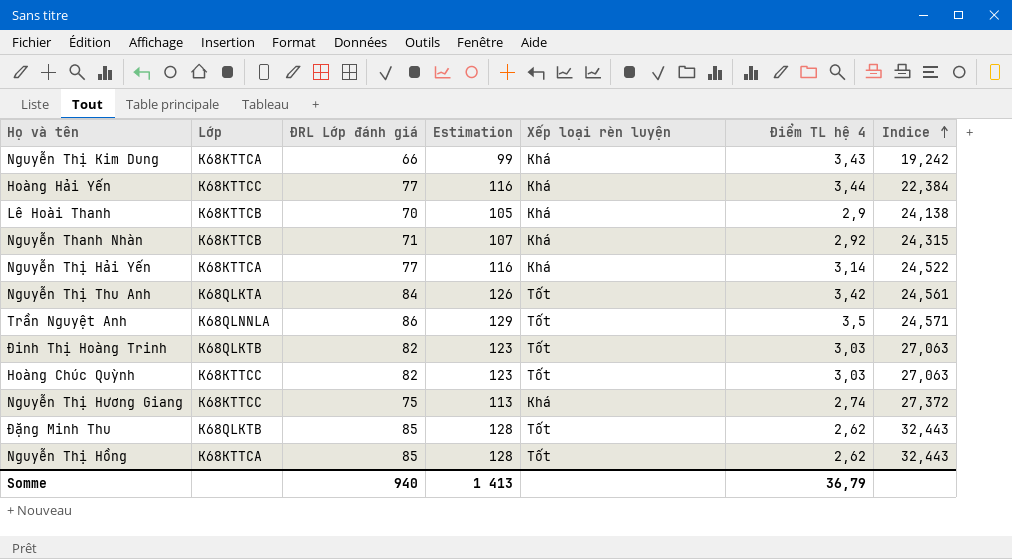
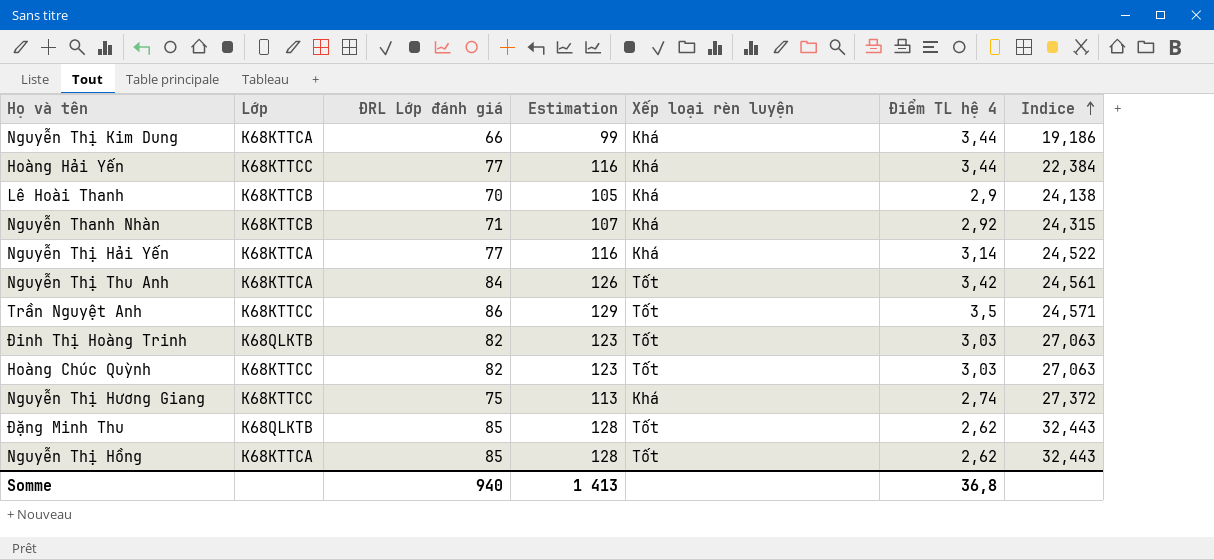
Nguyễn Thị Kim Dung | Điểm TL hệ 4: 3,43 -> 3,44
Nguyễn Thị Kim Dung | Indice: 19,242 -> 19,186
Nguyễn Thị Thu Anh | Lớp: K68QLKTA -> K68KTTCA
Trần Nguyệt Anh | Lớp: K68QLNNLA -> K68KTTCC
Somme | Điểm TL hệ 4: 36,79 -> 36,8

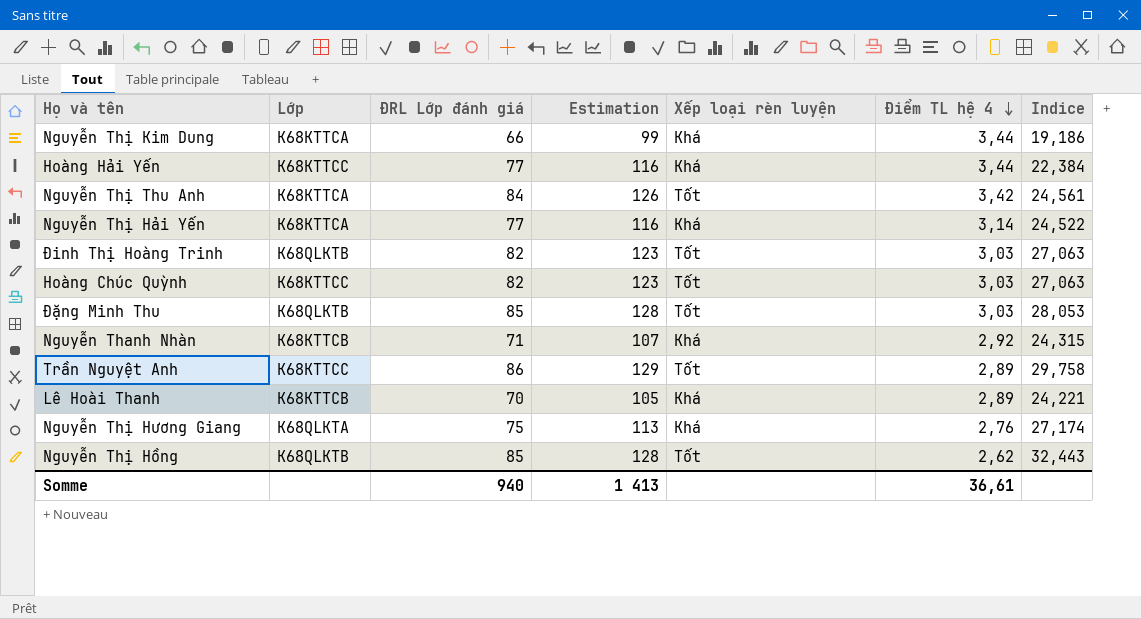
row order: Indice ascending -> Điểm TL hệ 4 descending
Đặng Minh Thu | Điểm TL hệ 4: 2,62 -> 3,03
Đặng Minh Thu | Indice: 32,443 -> 28,053
Trần Nguyệt Anh | Điểm TL hệ 4: 3,5 -> 2,89
Trần Nguyệt Anh | Indice: 24,571 -> 29,758
Lê Hoài Thanh | Điểm TL hệ 4: 2,9 -> 2,89
Lê Hoài Thanh | Indice: 24,138 -> 24,221
Nguyễn Thị Hương Giang | Lớp: K68KTTCC -> K68QLKTA
Nguyễn Thị Hương Giang | Điểm TL hệ 4: 2,74 -> 2,76
Nguyễn Thị Hương Giang | Indice: 27,372 -> 27,174
Nguyễn Thị Hồng | Lớp: K68KTTCA -> K68QLKTB
Somme | Điểm TL hệ 4: 36,8 -> 36,61

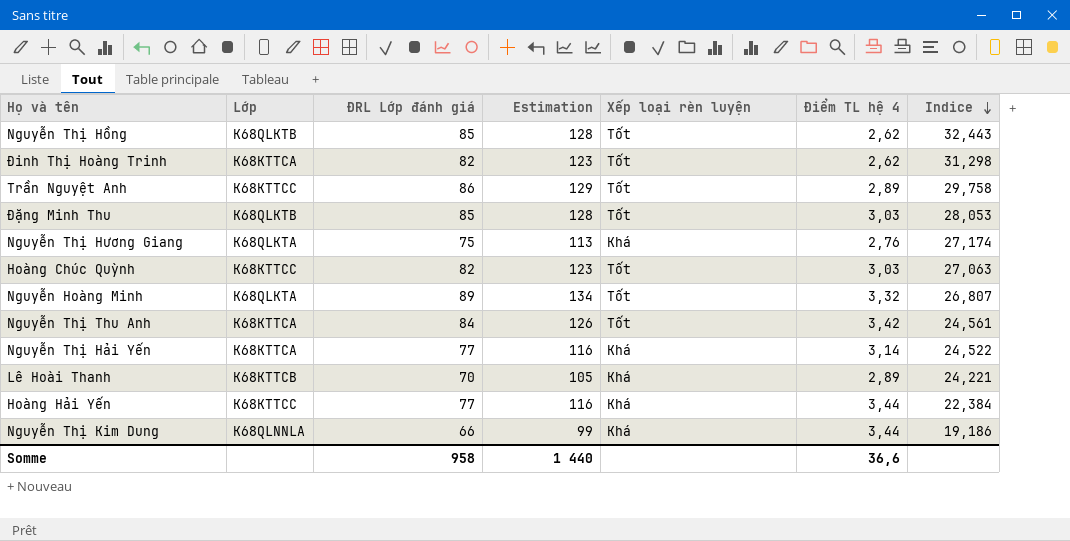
row order: Điểm TL hệ 4 descending -> Indice descending
row Nguyễn Thanh Nhàn: K68KTTCB | 71 | 107 | Khá | 2,92 | 24,315 -> none
Đinh Thị Hoàng Trinh | Lớp: K68QLKTB -> K68KTTCA
Đinh Thị Hoàng Trinh | Điểm TL hệ 4: 3,03 -> 2,62
Đinh Thị Hoàng Trinh | Indice: 27,063 -> 31,298
row Nguyễn Hoàng Minh: none -> K68QLKTA | 89 | 134 | Tốt | 3,32 | 26,807
Nguyễn Thị Kim Dung | Lớp: K68KTTCA -> K68QLNNLA
Somme | ĐRL Lớp đánh giá: 940 -> 958
Somme | Estimation: 1 413 -> 1 440
Somme | Điểm TL hệ 4: 36,61 -> 36,6

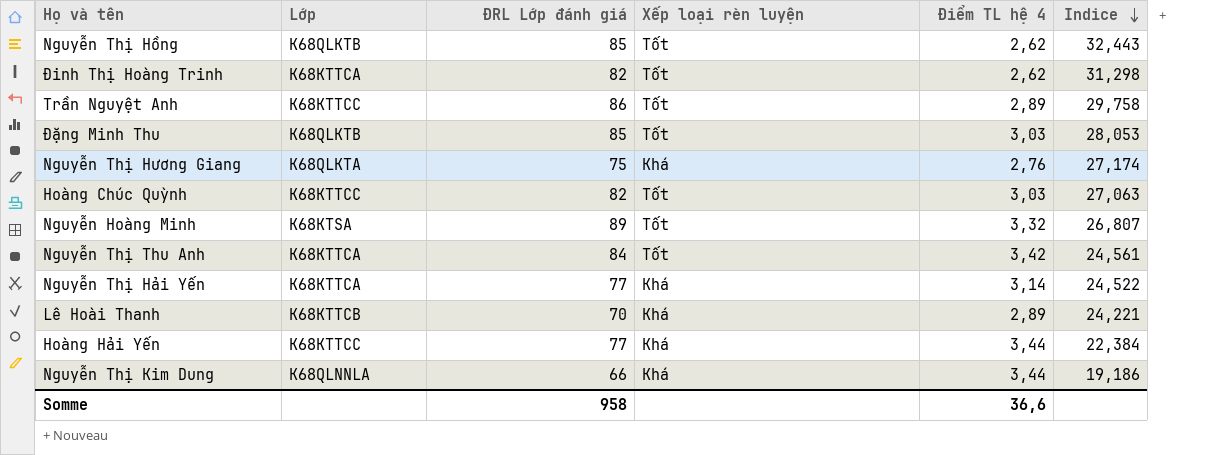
column Estimation | formula: [ĐRL Lớp đánh giá] * 1,5 -> none
Nguyễn Hoàng Minh | Lớp: K68QLKTA -> K68KTSA

